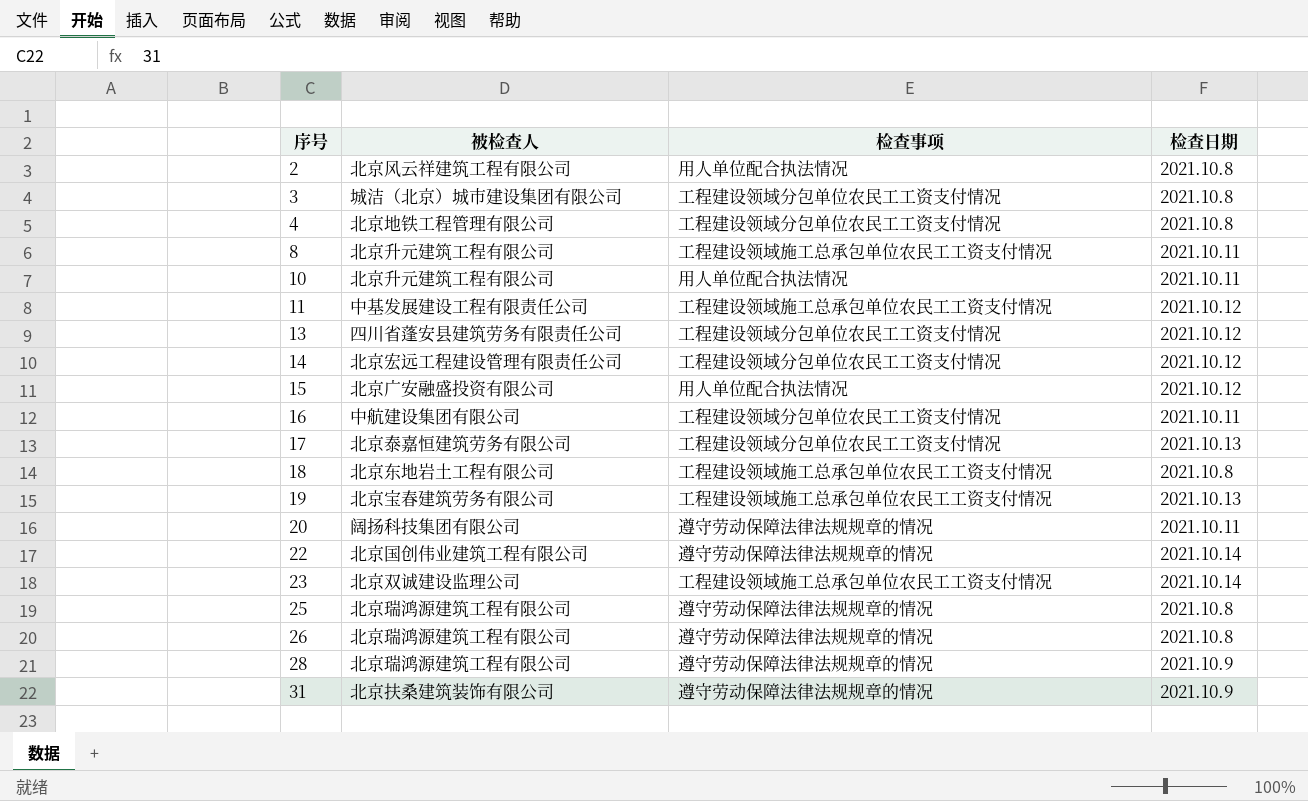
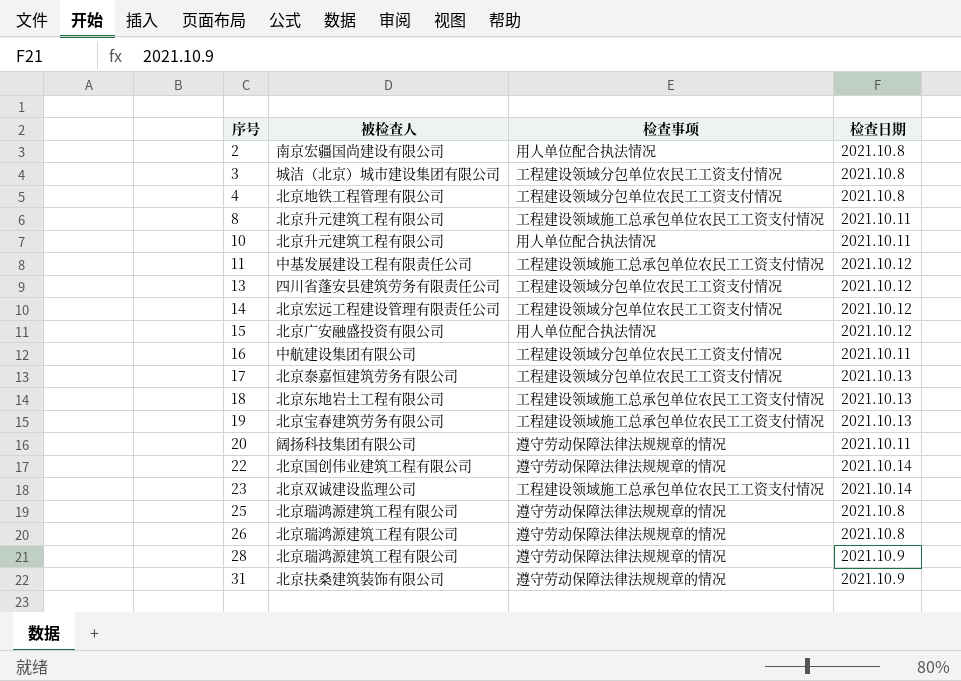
2 | 被检查人: 北京风云祥建筑工程有限公司 -> 南京宏疆国尚建设有限公司
18 | 检查日期: 2021.10.8 -> 2021.10.13

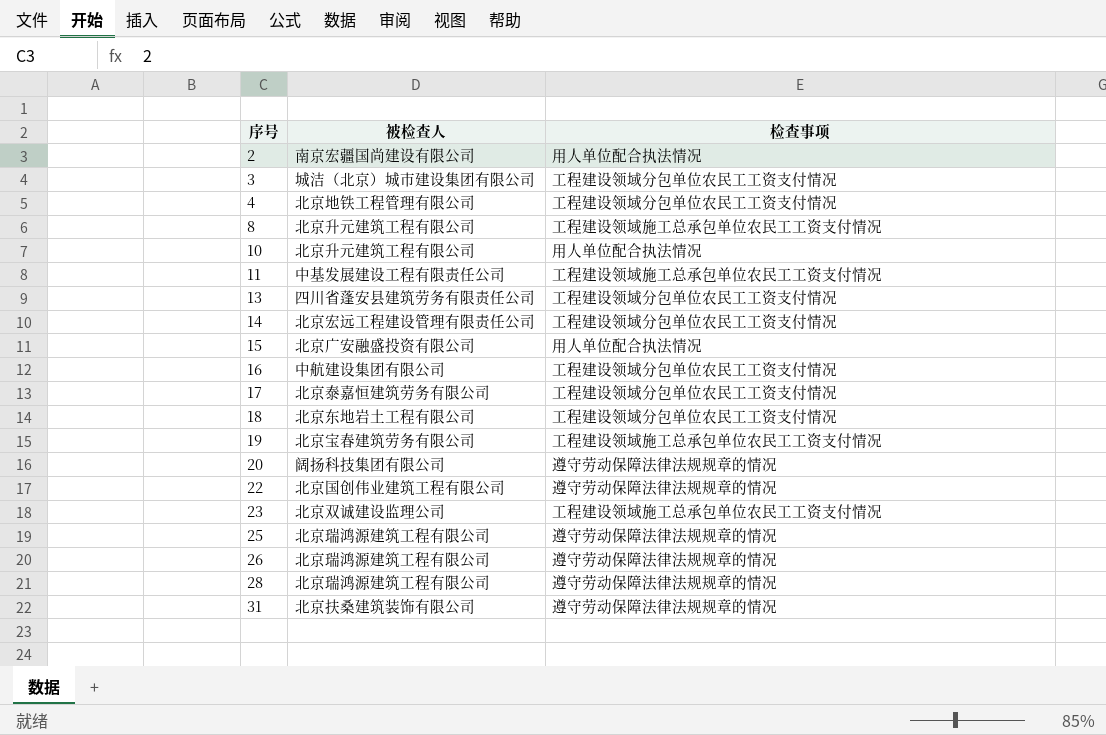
column 检查日期 | position: 4 -> none
18 | 检查事项: 工程建设领域施工总承包单位农民工工资支付情况 -> 工程建设领域分包单位农民工工资支付情况

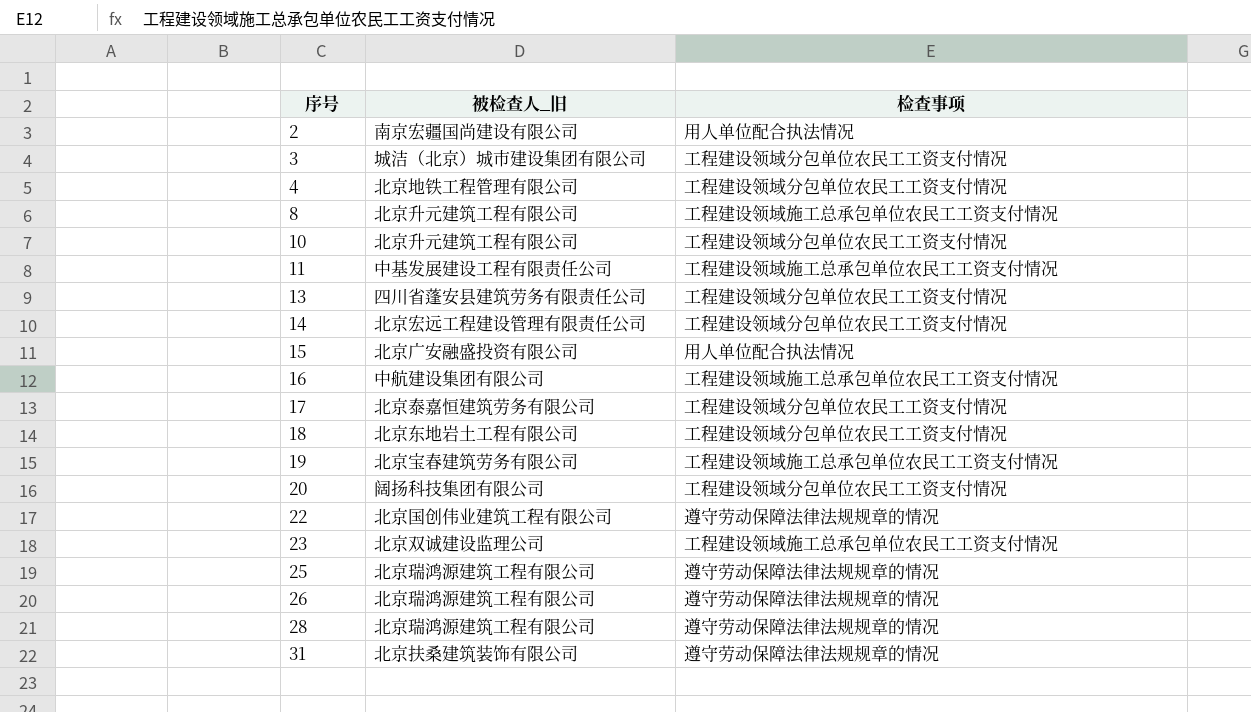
column name: 被检查人 -> 被检查人_旧
10 | 检查事项: 用人单位配合执法情况 -> 工程建设领域分包单位农民工工资支付情况
16 | 检查事项: 工程建设领域分包单位农民工工资支付情况 -> 工程建设领域施工总承包单位农民工工资支付情况
20 | 检查事项: 遵守劳动保障法律法规规章的情况 -> 工程建设领域分包单位农民工工资支付情况

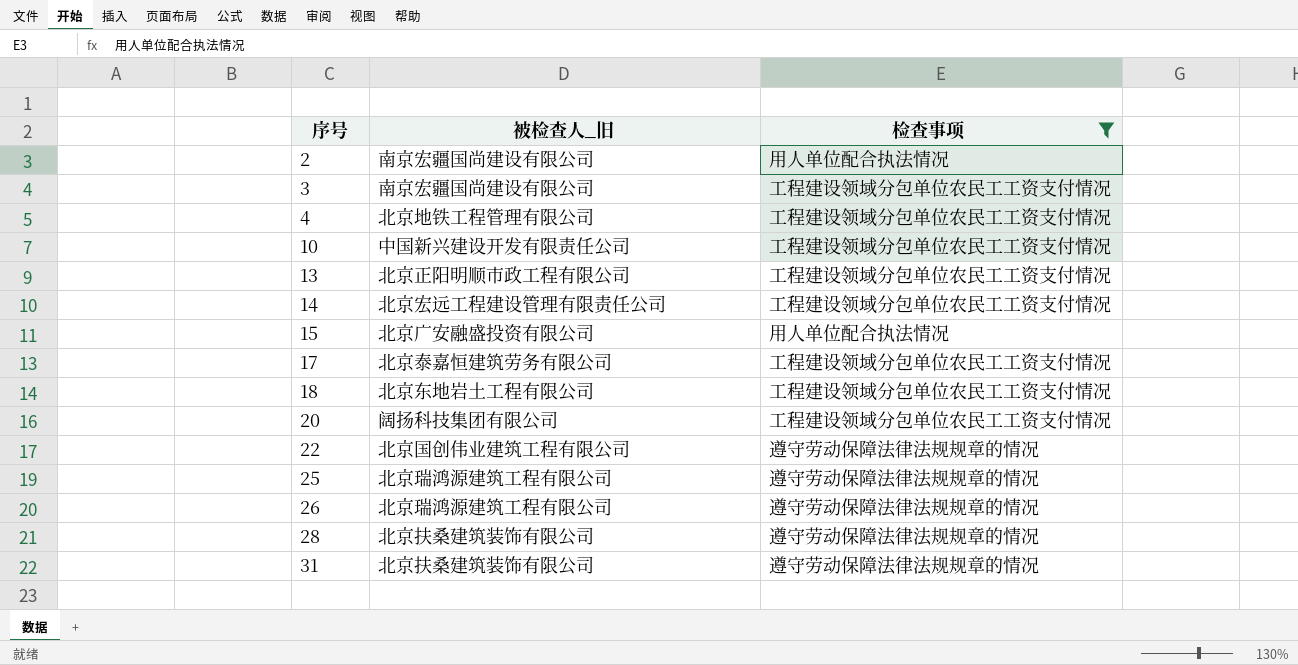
filter: none -> 检查事项 != 工程建设领域施工总承包单位农民工工资支付情况
3 | 被检查人_旧: 城洁（北京）城市建设集团有限公司 -> 南京宏疆国尚建设有限公司
10 | 被检查人_旧: 北京升元建筑工程有限公司 -> 中国新兴建设开发有限责任公司
13 | 被检查人_旧: 四川省蓬安县建筑劳务有限责任公司 -> 北京正阳明顺市政工程有限公司
28 | 被检查人_旧: 北京瑞鸿源建筑工程有限公司 -> 北京扶桑建筑装饰有限公司

